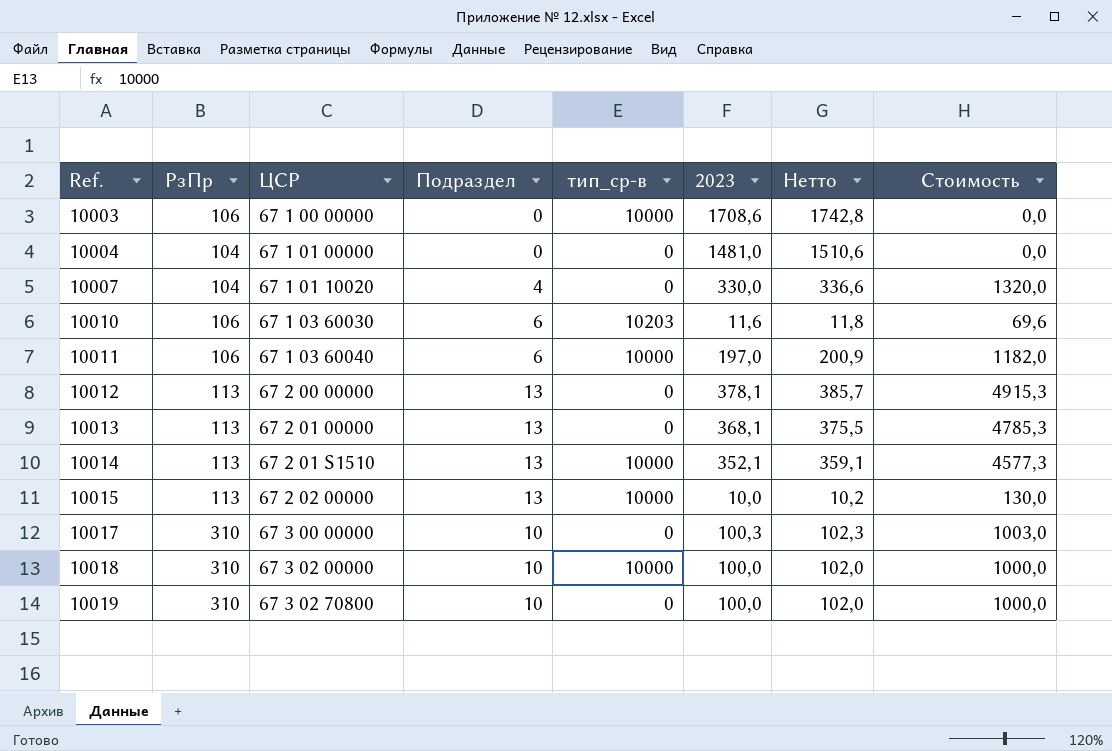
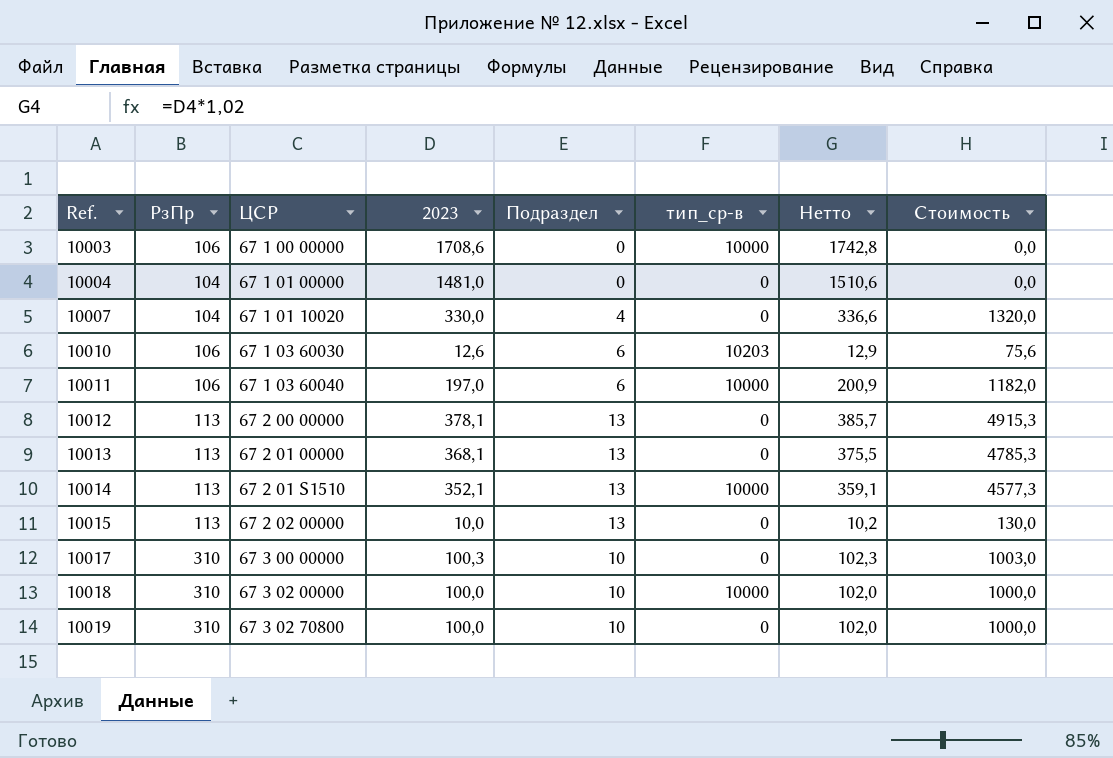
column 2023 | position: 6 -> 4
10010 | 2023: 11,6 -> 12,6
10010 | Нетто: 11,8 -> 12,9
10010 | Стоимость: 69,6 -> 75,6
10015 | тип_ср-в: 10000 -> 0

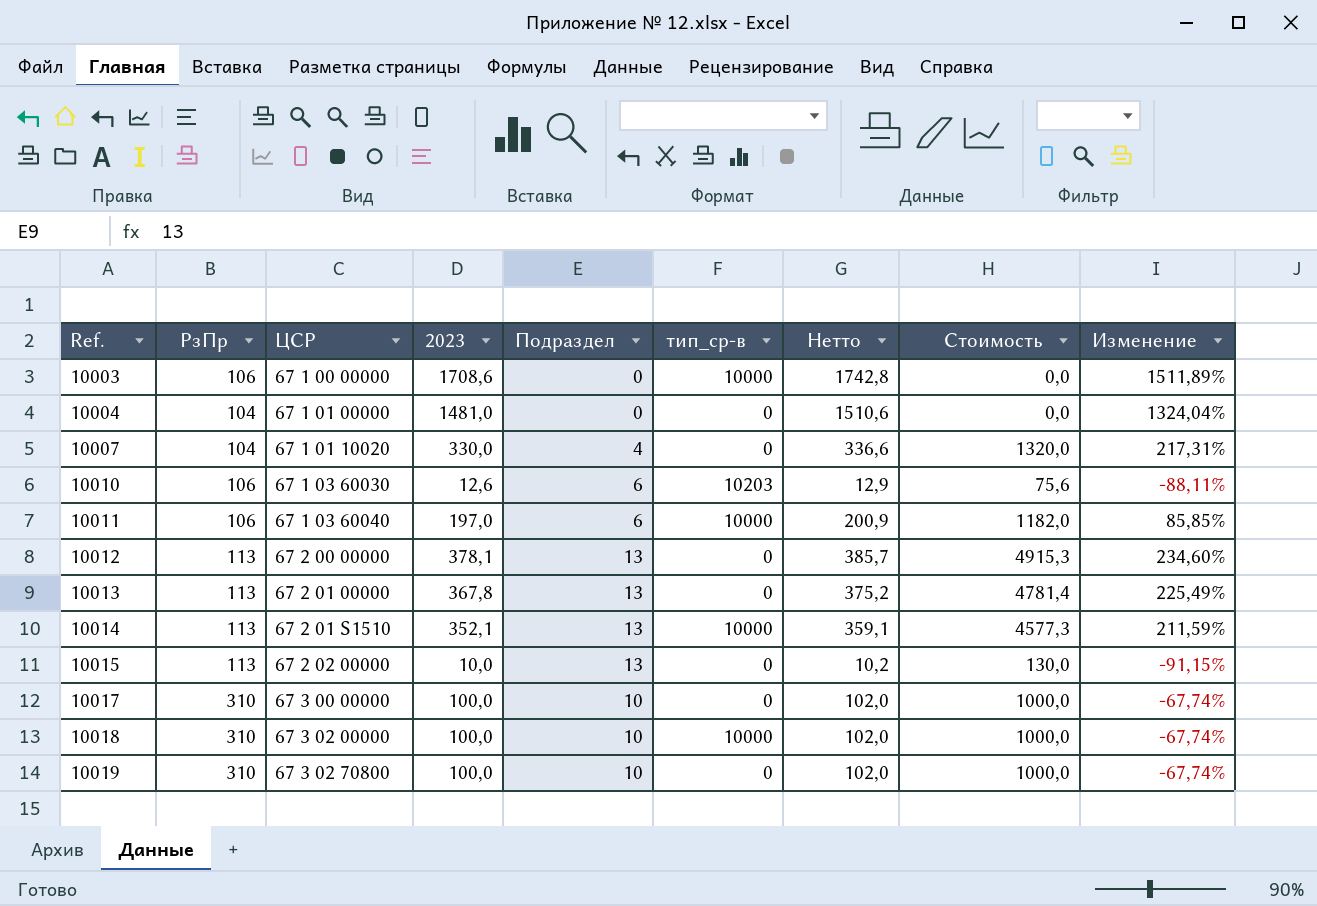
column Изменение | formula: none -> ([2023] - [РзПр]) / [РзПр]
10013 | 2023: 368,1 -> 367,8
10013 | Нетто: 375,5 -> 375,2
10013 | Стоимость: 4785,3 -> 4781,4
10017 | 2023: 100,3 -> 100,0
10017 | Нетто: 102,3 -> 102,0
10017 | Стоимость: 1003,0 -> 1000,0

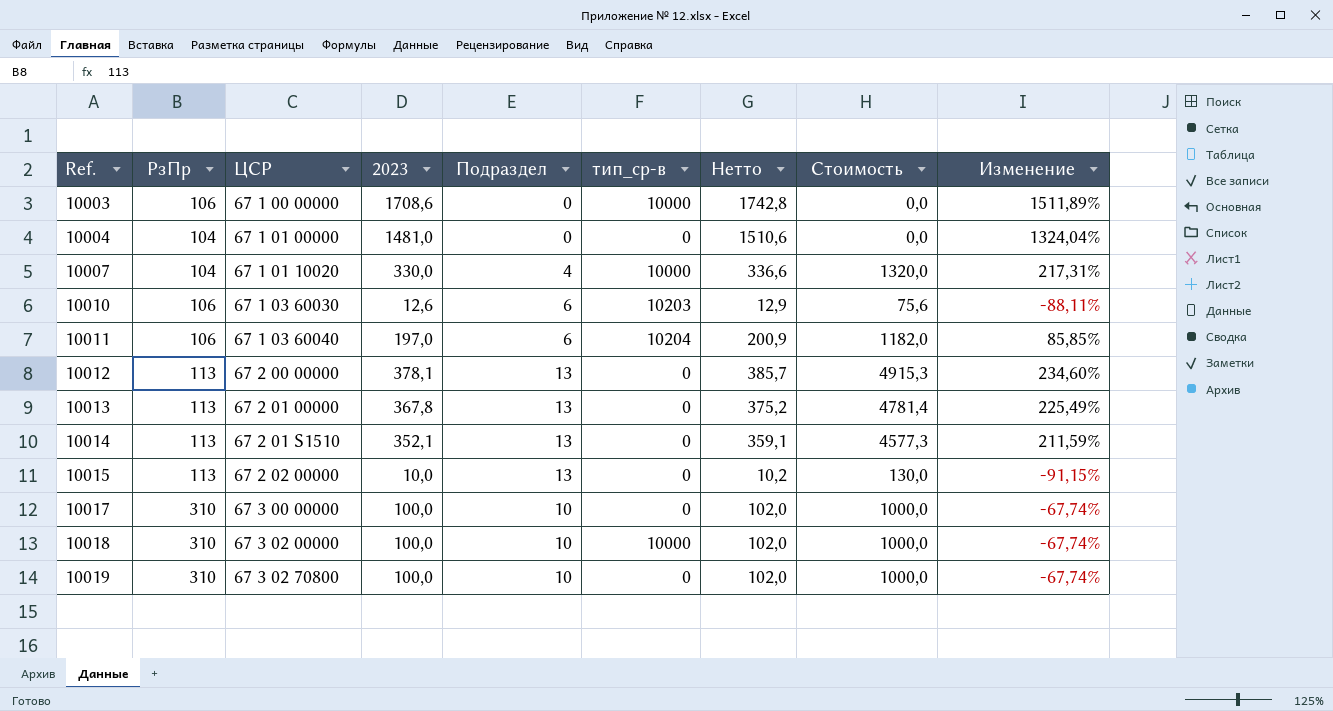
10007 | тип_ср-в: 0 -> 10000
10011 | тип_ср-в: 10000 -> 10204
10014 | тип_ср-в: 10000 -> 0

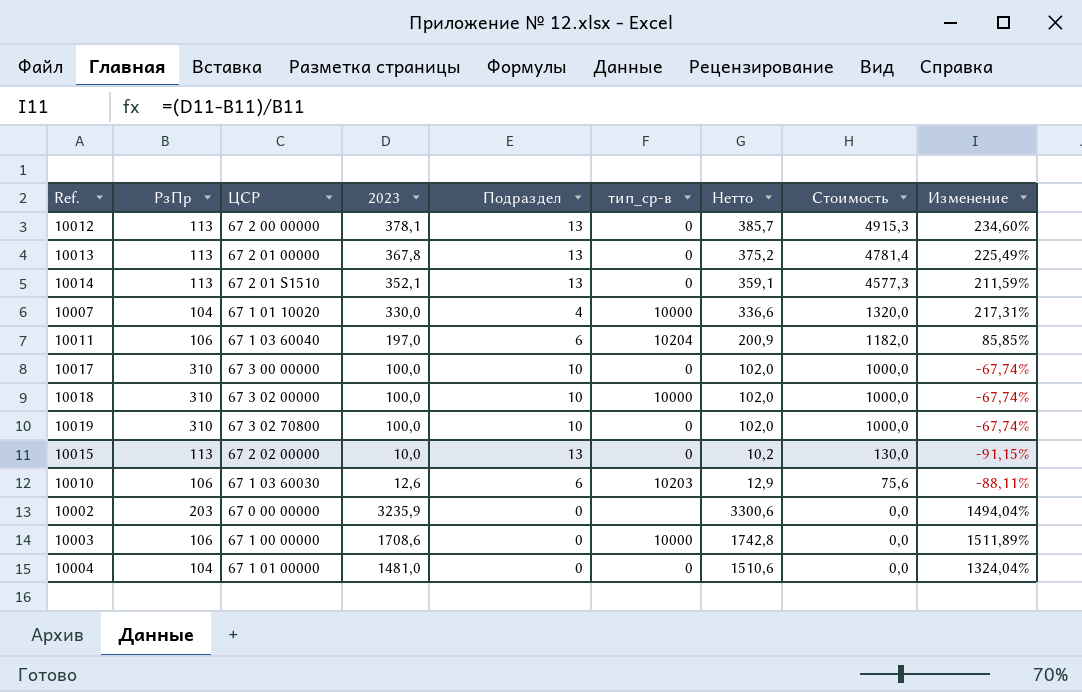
row order: Ref. ascending -> Стоимость descending
row 10002: none -> 203 | 67 0 00 00000 | 3235,9 | 0 | none | 3300,6 | 0,0 | 1494,04%

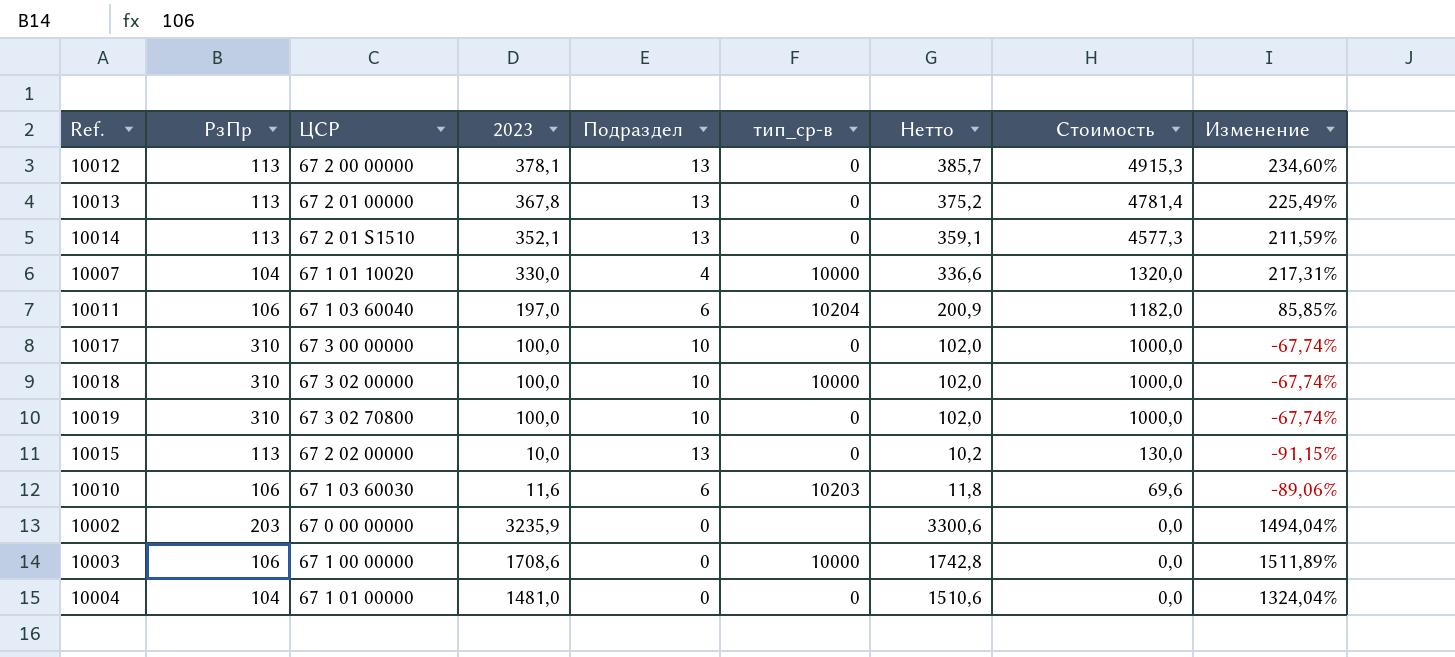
10010 | 2023: 12,6 -> 11,6
10010 | Нетто: 12,9 -> 11,8
10010 | Стоимость: 75,6 -> 69,6
10010 | Изменение: -88,11% -> -89,06%

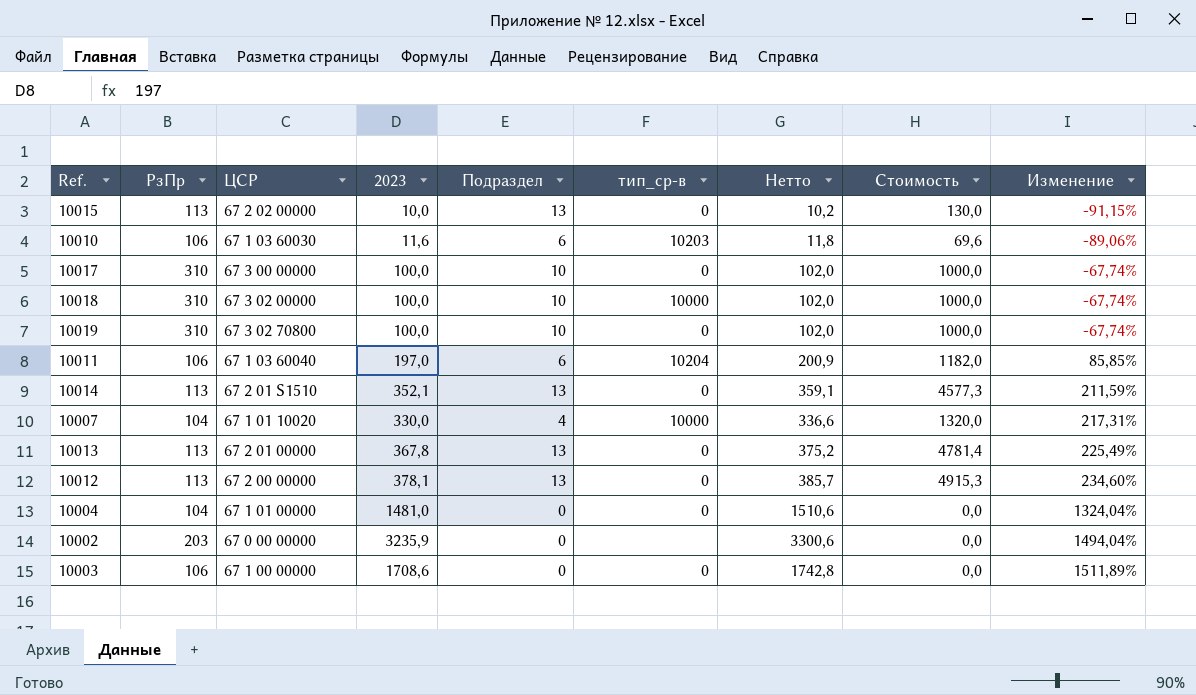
row order: Стоимость descending -> Изменение ascending
10003 | тип_ср-в: 10000 -> 0

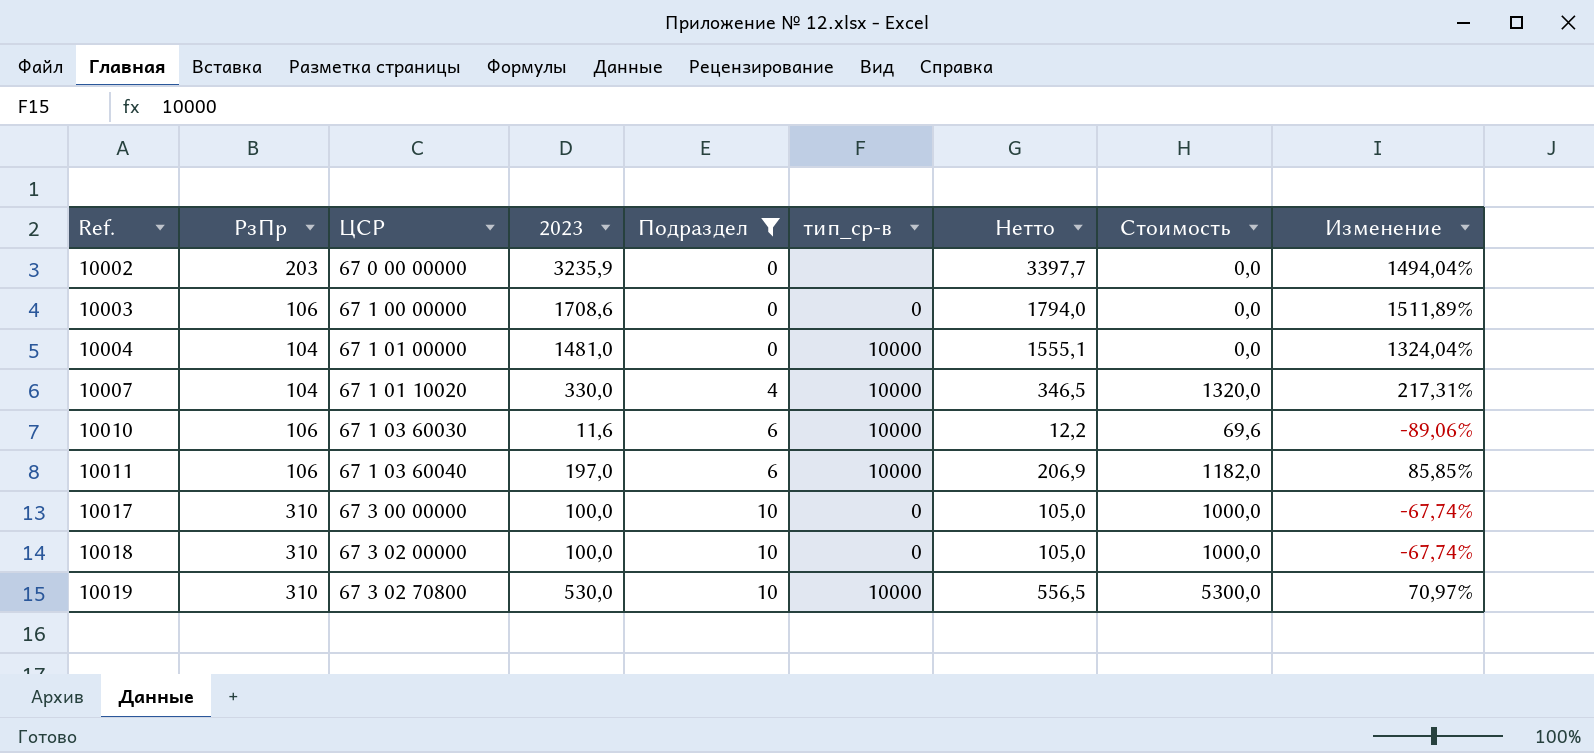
filter: none -> Подраздел != 13
row order: Изменение ascending -> Ref. ascending
column Нетто | formula: [2023] * 1,02 -> [2023] * 1,05
10004 | тип_ср-в: 0 -> 10000
10010 | тип_ср-в: 10203 -> 10000
10011 | тип_ср-в: 10204 -> 10000
10018 | тип_ср-в: 10000 -> 0
10019 | 2023: 100,0 -> 530,0
10019 | тип_ср-в: 0 -> 10000
10019 | Стоимость: 1000,0 -> 5300,0
10019 | Изменение: -67,74% -> 70,97%

